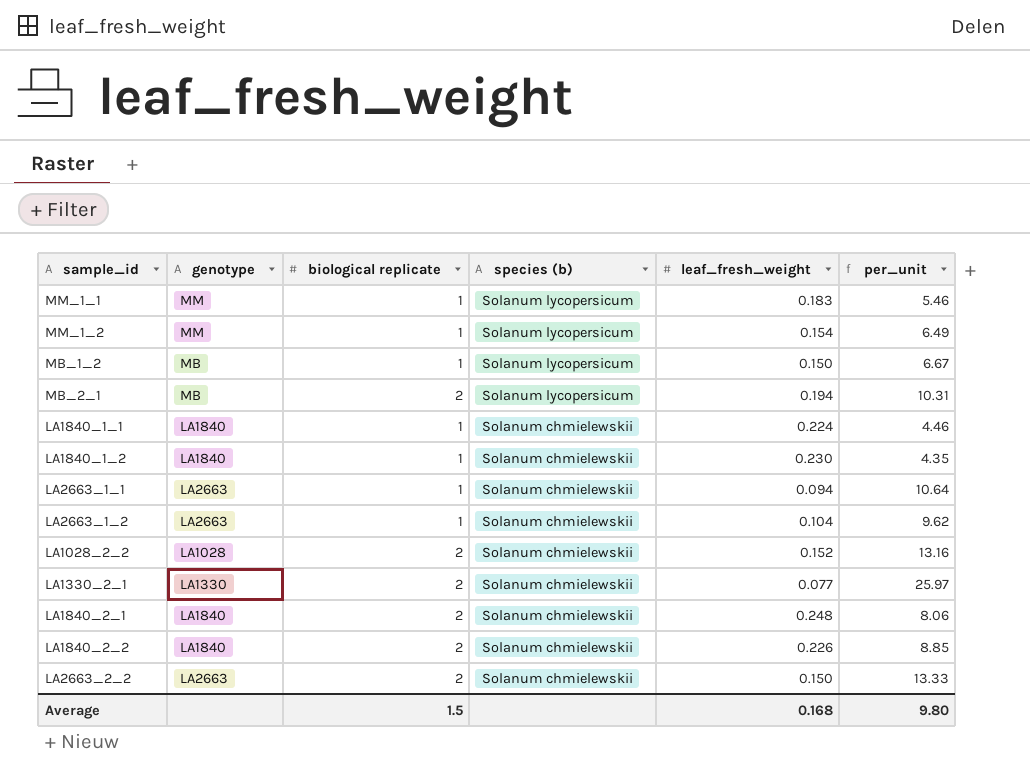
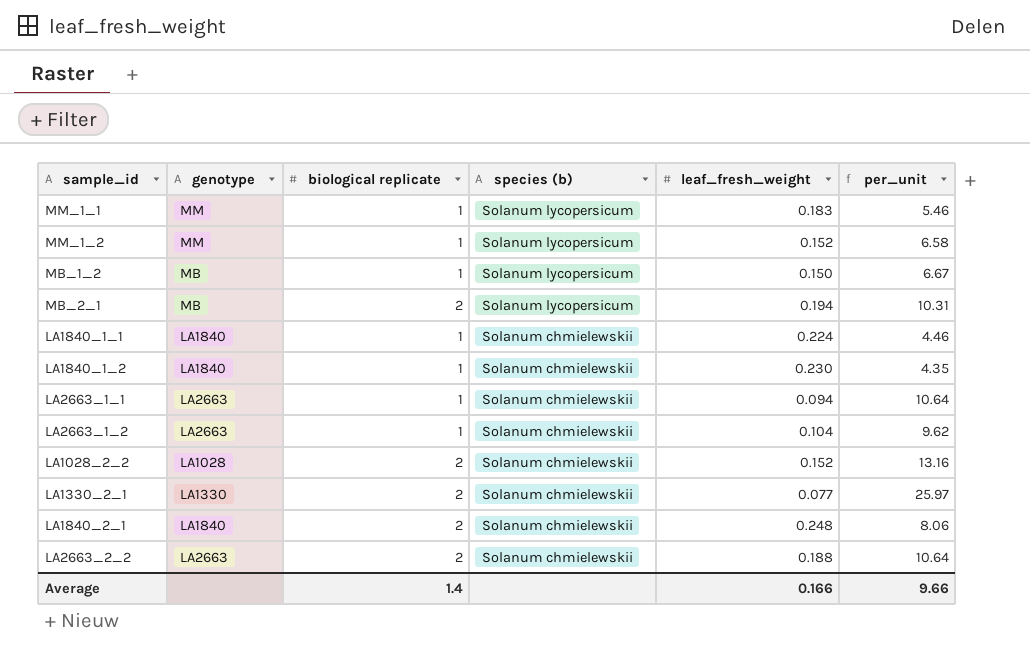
row LA1840_2_2: LA1840 | 2 | Solanum chmielewskii | 0.226 | 8.85 -> none
MM_1_2 | leaf_fresh_weight: 0.154 -> 0.152
MM_1_2 | per_unit: 6.49 -> 6.58
LA2663_2_2 | leaf_fresh_weight: 0.150 -> 0.188
LA2663_2_2 | per_unit: 13.33 -> 10.64
Average | biological replicate: 1.5 -> 1.4
Average | leaf_fresh_weight: 0.168 -> 0.166
Average | per_unit: 9.80 -> 9.66

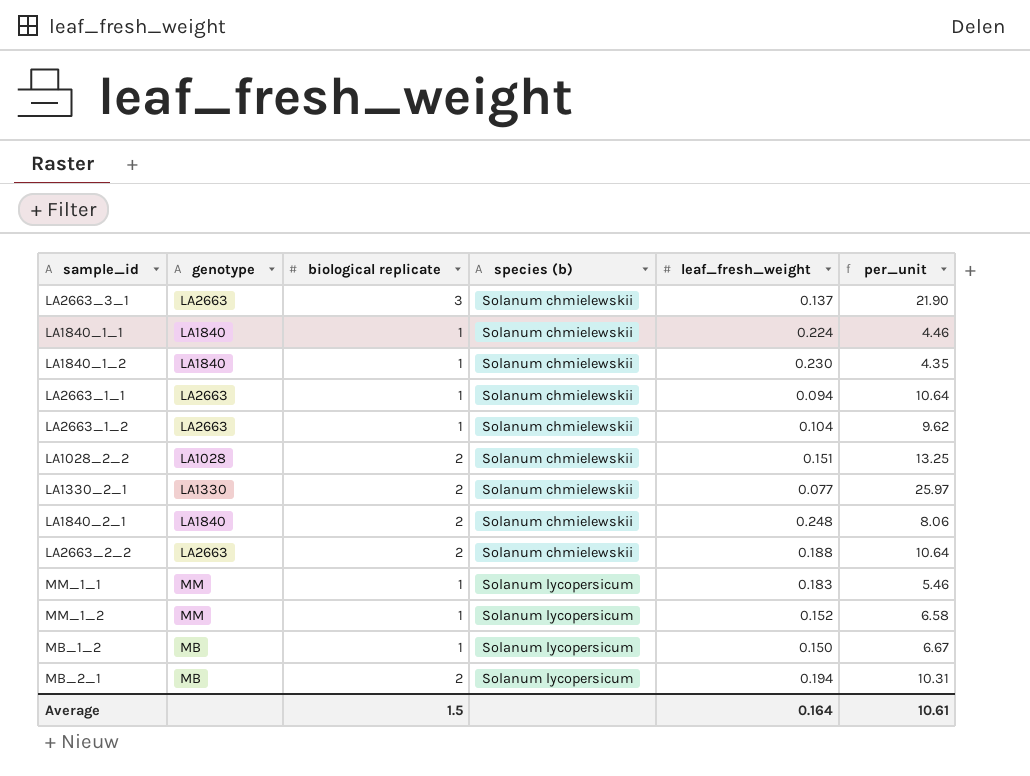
row order: species (b) descending -> species (b) ascending
row LA2663_3_1: none -> LA2663 | 3 | Solanum chmielewskii | 0.137 | 21.90
LA1028_2_2 | leaf_fresh_weight: 0.152 -> 0.151
LA1028_2_2 | per_unit: 13.16 -> 13.25
Average | biological replicate: 1.4 -> 1.5
Average | leaf_fresh_weight: 0.166 -> 0.164
Average | per_unit: 9.66 -> 10.61

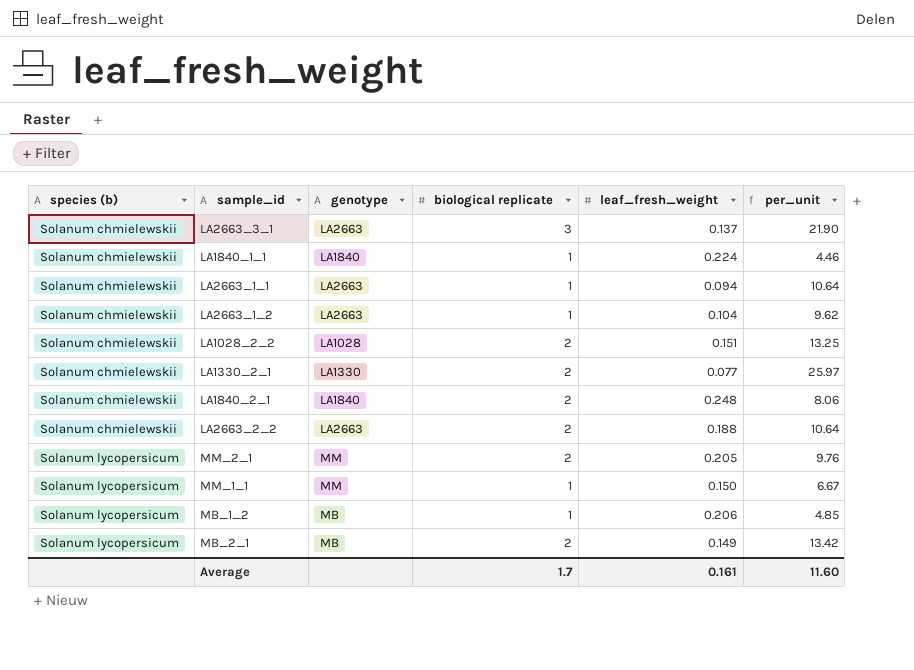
column species (b) | position: 4 -> 1
row LA1840_1_2: LA1840 | 1 | Solanum chmielewskii | 0.230 | 4.35 -> none
row MM_1_2: MM | 1 | Solanum lycopersicum | 0.152 | 6.58 -> none
row MM_2_1: none -> Solanum lycopersicum | MM | 2 | 0.205 | 9.76
MM_1_1 | leaf_fresh_weight: 0.183 -> 0.150
MM_1_1 | per_unit: 5.46 -> 6.67
MB_1_2 | leaf_fresh_weight: 0.150 -> 0.206
MB_1_2 | per_unit: 6.67 -> 4.85
MB_2_1 | leaf_fresh_weight: 0.194 -> 0.149
MB_2_1 | per_unit: 10.31 -> 13.42
Average | biological replicate: 1.5 -> 1.7
Average | leaf_fresh_weight: 0.164 -> 0.161
Average | per_unit: 10.61 -> 11.60

